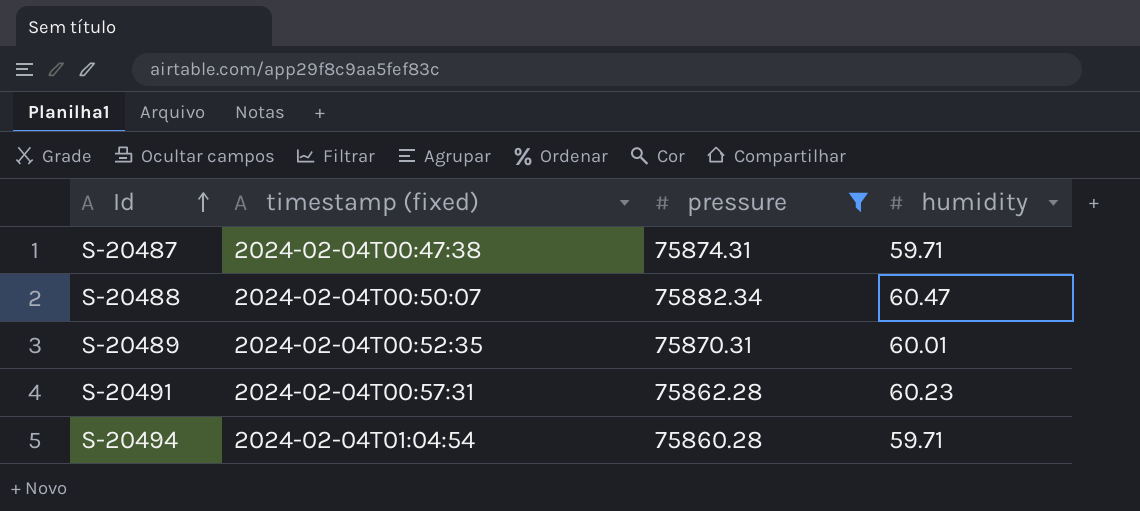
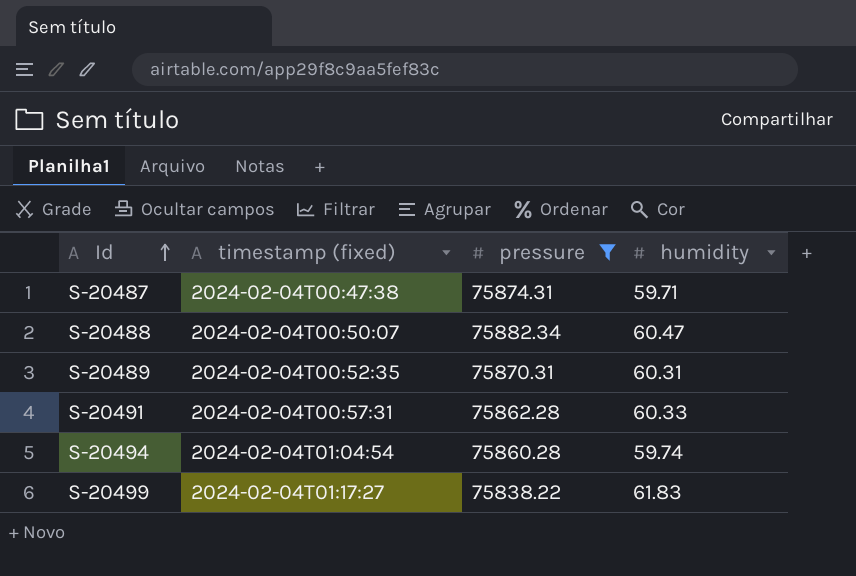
S-20489 | humidity: 60.01 -> 60.31
S-20491 | humidity: 60.23 -> 60.33
S-20494 | humidity: 59.71 -> 59.74
row S-20499: none -> 2024-02-04T01:17:27 | 75838.22 | 61.83

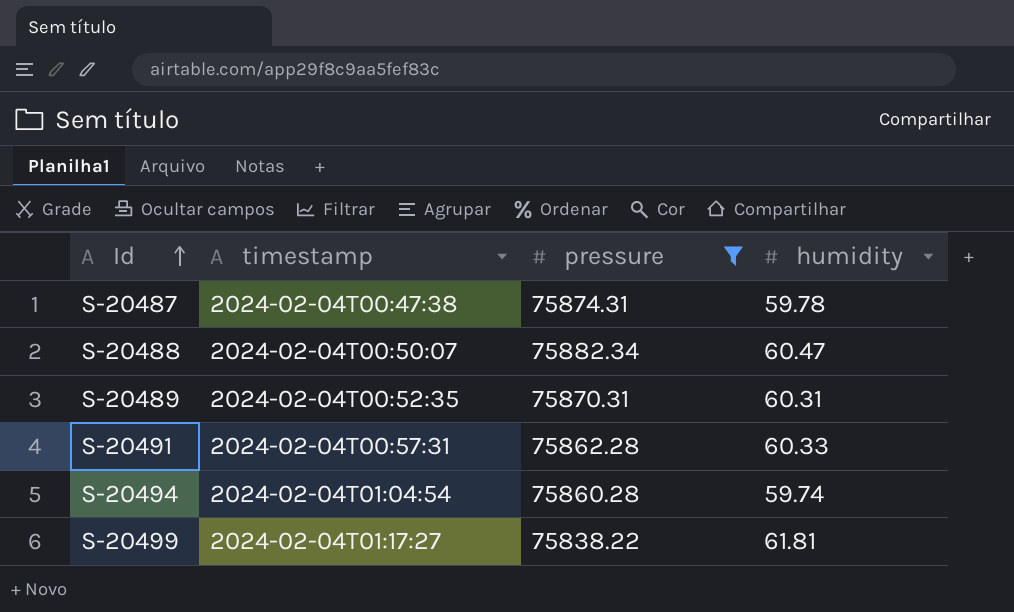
column name: timestamp (fixed) -> timestamp
S-20487 | humidity: 59.71 -> 59.78
S-20499 | humidity: 61.83 -> 61.81

